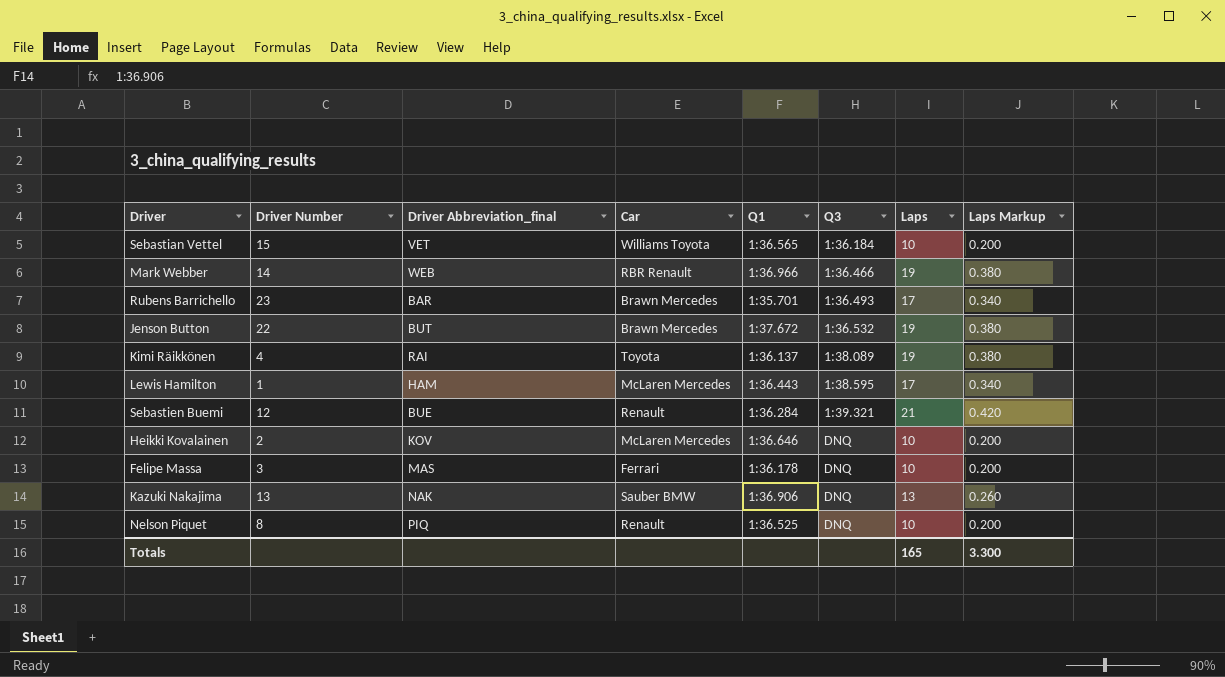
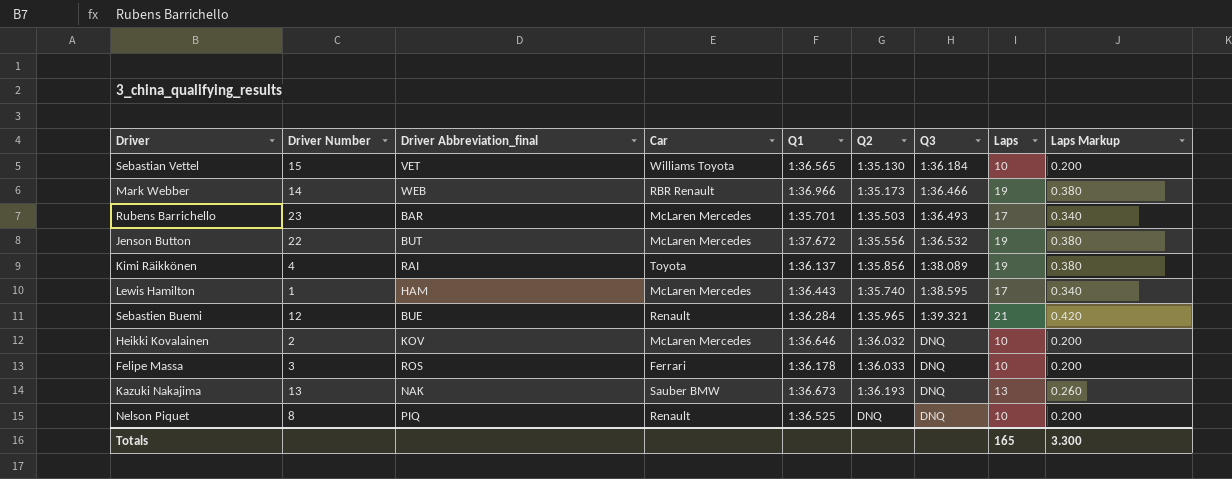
column Q2 | position: none -> 6
Rubens Barrichello | Car: Brawn Mercedes -> McLaren Mercedes
Jenson Button | Car: Brawn Mercedes -> McLaren Mercedes
Felipe Massa | Driver Abbreviation_final: MAS -> ROS
Kazuki Nakajima | Q1: 1:36.906 -> 1:36.673

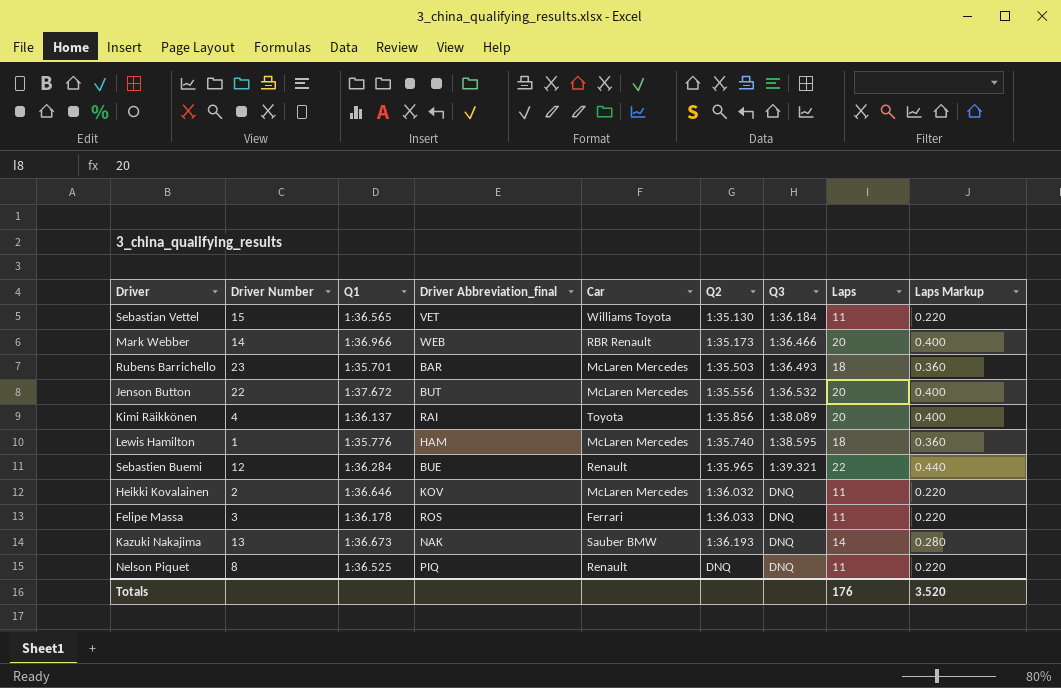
column Q1 | position: 5 -> 3
Sebastian Vettel | Laps: 10 -> 11
Sebastian Vettel | Laps Markup: 0.200 -> 0.220
Mark Webber | Laps: 19 -> 20
Mark Webber | Laps Markup: 0.380 -> 0.400
Rubens Barrichello | Laps: 17 -> 18
Rubens Barrichello | Laps Markup: 0.340 -> 0.360
Jenson Button | Laps: 19 -> 20
Jenson Button | Laps Markup: 0.380 -> 0.400
Kimi Räikkönen | Laps: 19 -> 20
Kimi Räikkönen | Laps Markup: 0.380 -> 0.400
Lewis Hamilton | Q1: 1:36.443 -> 1:35.776
Lewis Hamilton | Laps: 17 -> 18
Lewis Hamilton | Laps Markup: 0.340 -> 0.360
Sebastien Buemi | Laps: 21 -> 22
Sebastien Buemi | Laps Markup: 0.420 -> 0.440
Heikki Kovalainen | Laps: 10 -> 11
Heikki Kovalainen | Laps Markup: 0.200 -> 0.220
Felipe Massa | Laps: 10 -> 11
Felipe Massa | Laps Markup: 0.200 -> 0.220
Kazuki Nakajima | Laps: 13 -> 14
Kazuki Nakajima | Laps Markup: 0.260 -> 0.280
Nelson Piquet | Laps: 10 -> 11
Nelson Piquet | Laps Markup: 0.200 -> 0.220
Totals | Laps: 165 -> 176
Totals | Laps Markup: 3.300 -> 3.520

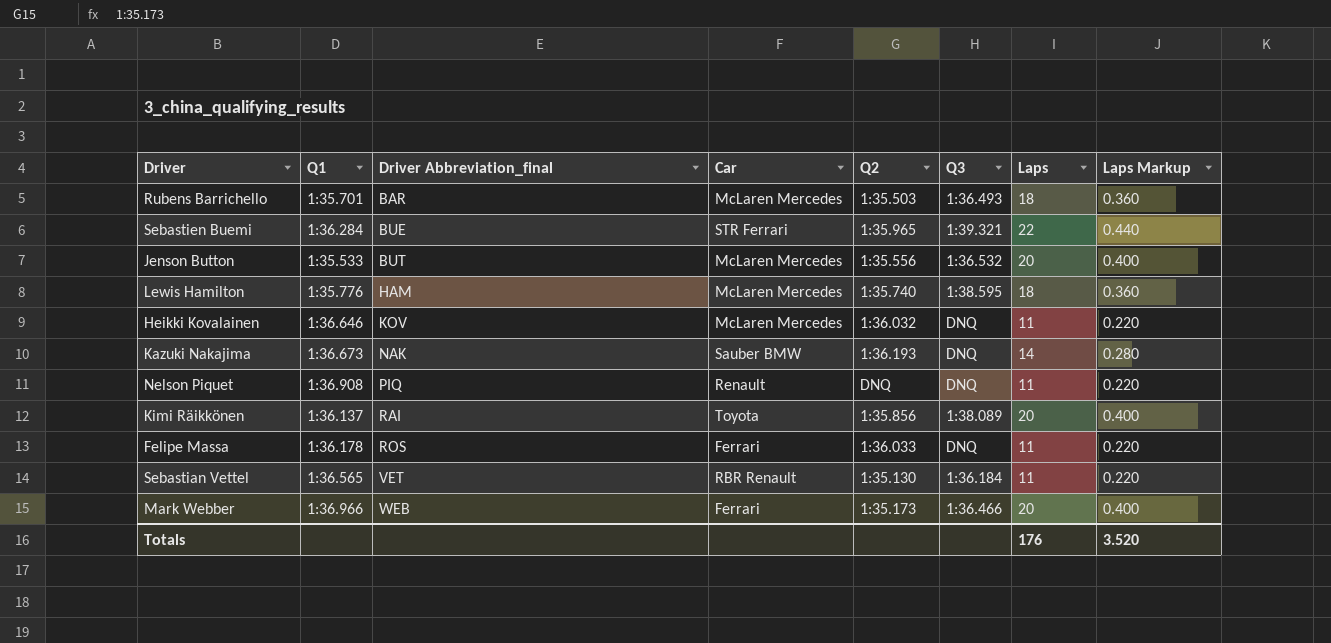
row order: Q3 ascending -> Driver Abbreviation_final ascending
column Driver Number | position: 2 -> none
Sebastien Buemi | Car: Renault -> STR Ferrari
Jenson Button | Q1: 1:37.672 -> 1:35.533
Nelson Piquet | Q1: 1:36.525 -> 1:36.908
Sebastian Vettel | Car: Williams Toyota -> RBR Renault
Mark Webber | Car: RBR Renault -> Ferrari

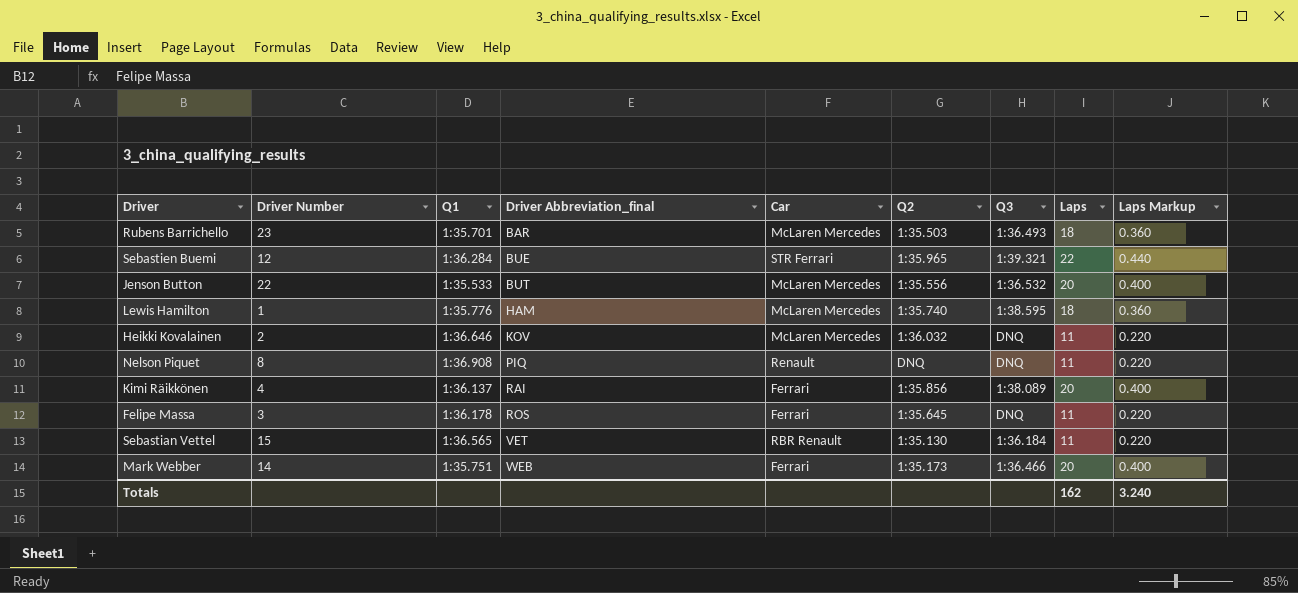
column Driver Number | position: none -> 2
row Kazuki Nakajima: 1:36.673 | NAK | Sauber BMW | 1:36.193 | DNQ | 14 | 0.280 -> none
Kimi Räikkönen | Car: Toyota -> Ferrari
Felipe Massa | Q2: 1:36.033 -> 1:35.645
Mark Webber | Q1: 1:36.966 -> 1:35.751
Totals | Laps: 176 -> 162
Totals | Laps Markup: 3.520 -> 3.240

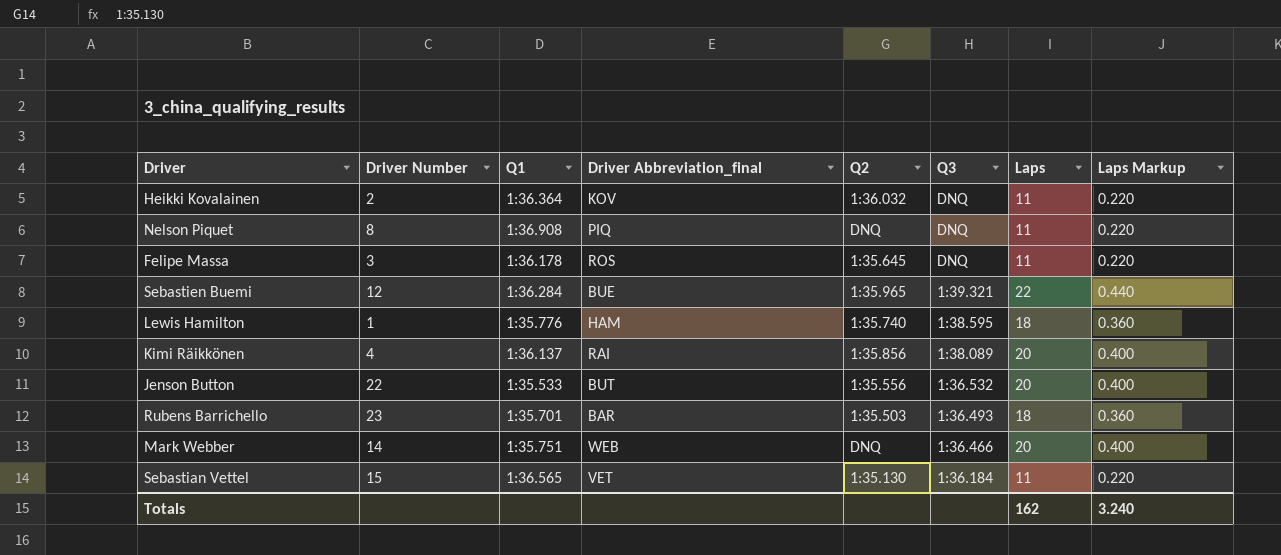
row order: Driver Abbreviation_final ascending -> Q3 descending
column Car | position: 5 -> none
Heikki Kovalainen | Q1: 1:36.646 -> 1:36.364
Mark Webber | Q2: 1:35.173 -> DNQ

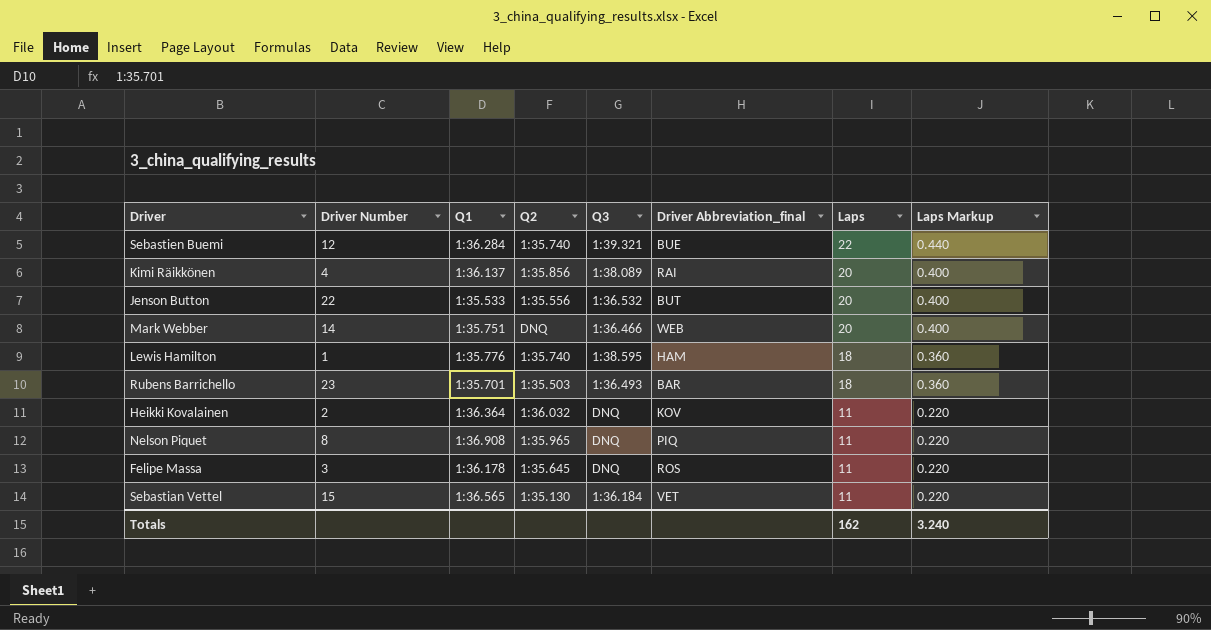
row order: Q3 descending -> Laps descending
column Driver Abbreviation_final | position: 4 -> 6
Sebastien Buemi | Q2: 1:35.965 -> 1:35.740
Nelson Piquet | Q2: DNQ -> 1:35.965

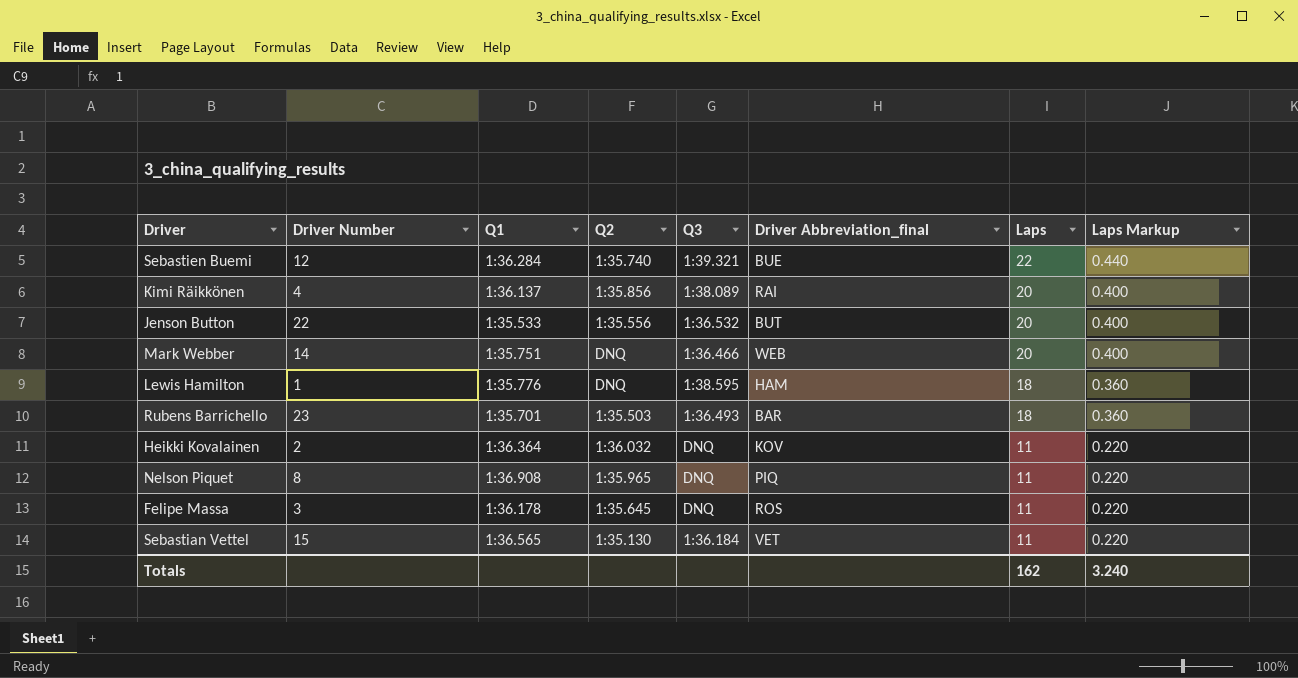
Lewis Hamilton | Q2: 1:35.740 -> DNQ

